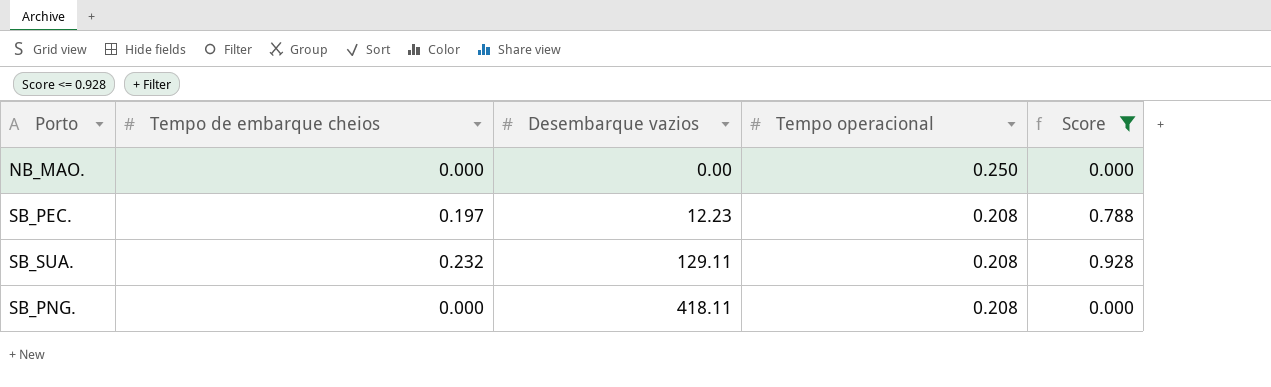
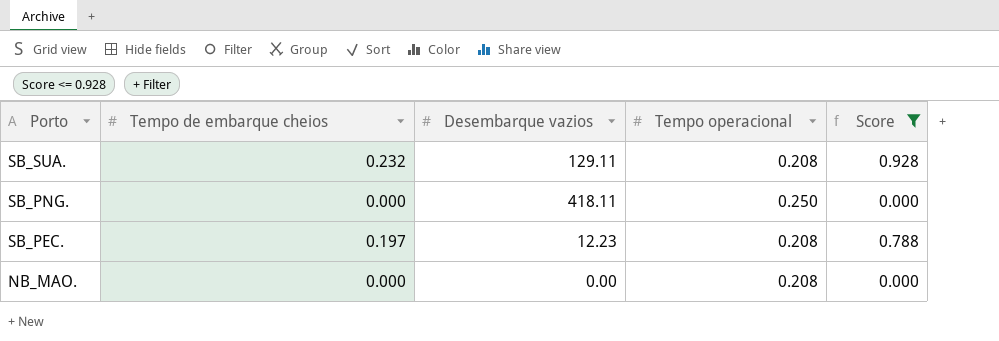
row order: Desembarque vazios ascending -> Porto descending
SB_PNG. | Tempo operacional: 0.208 -> 0.250
NB_MAO. | Tempo operacional: 0.250 -> 0.208

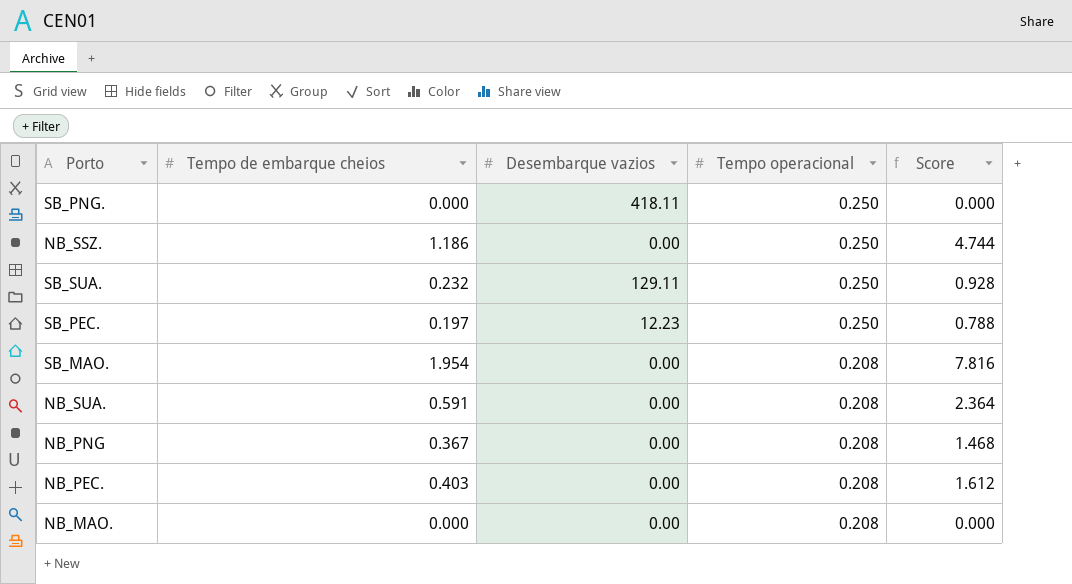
filter: Score <= 0.928 -> none
row order: Porto descending -> Tempo operacional descending
SB_SUA. | Tempo operacional: 0.208 -> 0.250
SB_PEC. | Tempo operacional: 0.208 -> 0.250

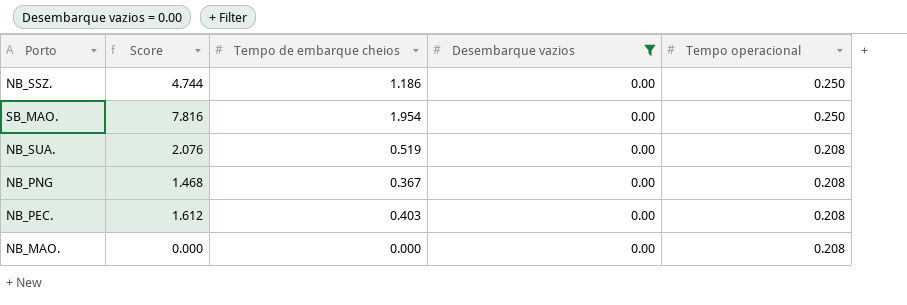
filter: none -> Desembarque vazios = 0.00
column Score | position: 5 -> 2
SB_MAO. | Tempo operacional: 0.208 -> 0.250
NB_SUA. | Score: 2.364 -> 2.076
NB_SUA. | Tempo de embarque cheios: 0.591 -> 0.519

